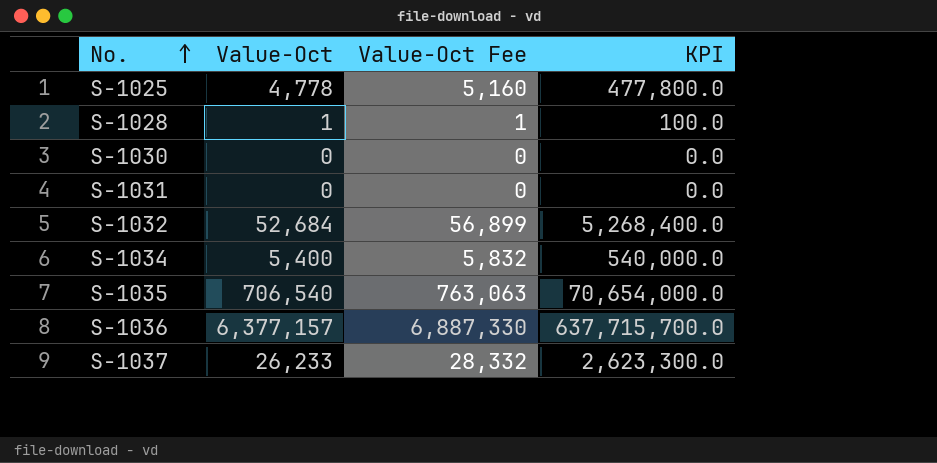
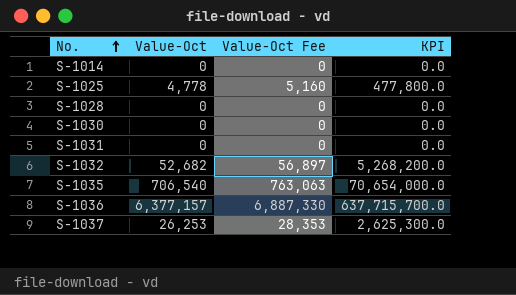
row S-1034: 5,400 | 5,832 | 540,000.0 -> none
row S-1014: none -> 0 | 0 | 0.0
S-1028 | Value-Oct: 1 -> 0
S-1028 | Value-Oct Fee: 1 -> 0
S-1028 | KPI: 100.0 -> 0.0
S-1032 | Value-Oct: 52,684 -> 52,682
S-1032 | Value-Oct Fee: 56,899 -> 56,897
S-1032 | KPI: 5,268,400.0 -> 5,268,200.0
S-1037 | Value-Oct: 26,233 -> 26,253
S-1037 | Value-Oct Fee: 28,332 -> 28,353
S-1037 | KPI: 2,623,300.0 -> 2,625,300.0

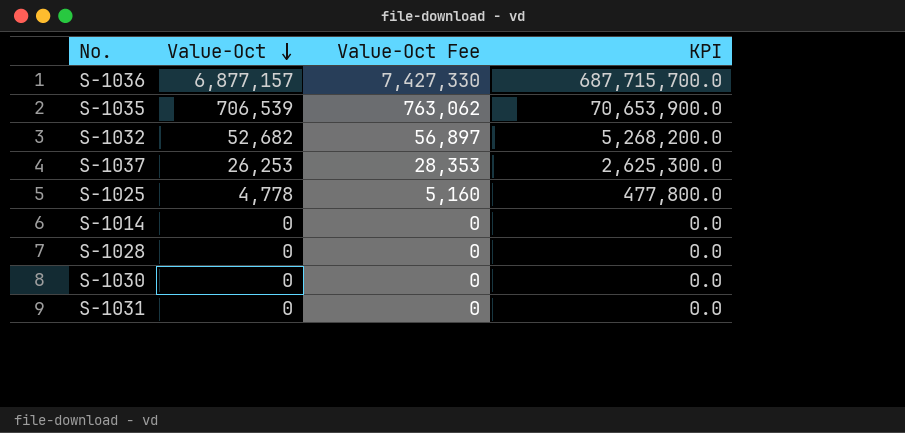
row order: No. ascending -> Value-Oct descending
S-1036 | Value-Oct: 6,377,157 -> 6,877,157
S-1036 | Value-Oct Fee: 6,887,330 -> 7,427,330
S-1036 | KPI: 637,715,700.0 -> 687,715,700.0
S-1035 | Value-Oct: 706,540 -> 706,539
S-1035 | Value-Oct Fee: 763,063 -> 763,062
S-1035 | KPI: 70,654,000.0 -> 70,653,900.0

